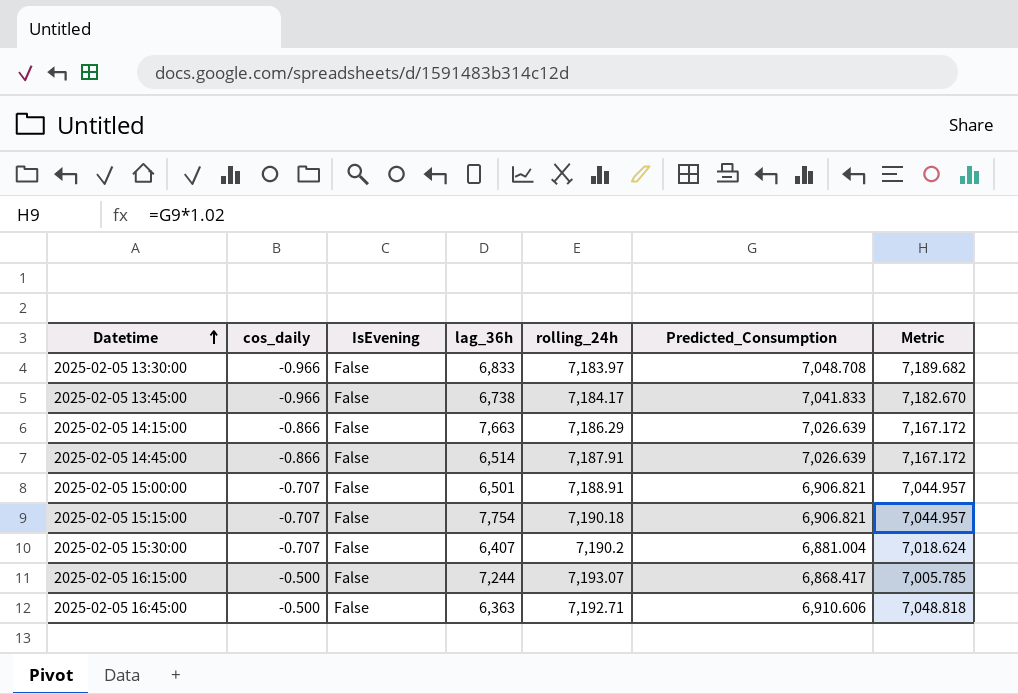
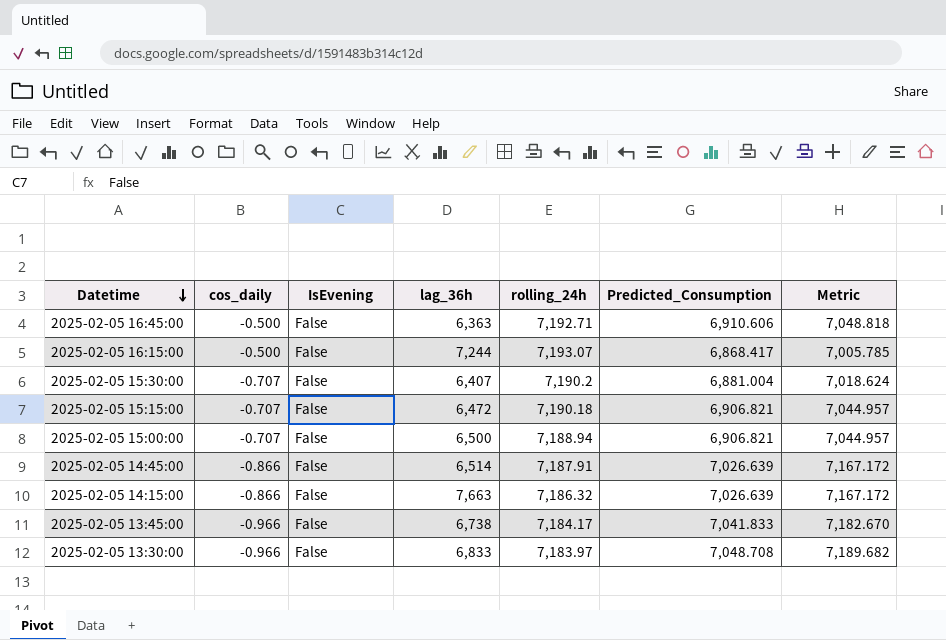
row order: Datetime ascending -> Datetime descending
2025-02-05 15:15:00 | lag_36h: 7,754 -> 6,472
2025-02-05 15:00:00 | lag_36h: 6,501 -> 6,500
2025-02-05 15:00:00 | rolling_24h: 7,188.91 -> 7,188.94
2025-02-05 14:15:00 | rolling_24h: 7,186.29 -> 7,186.32

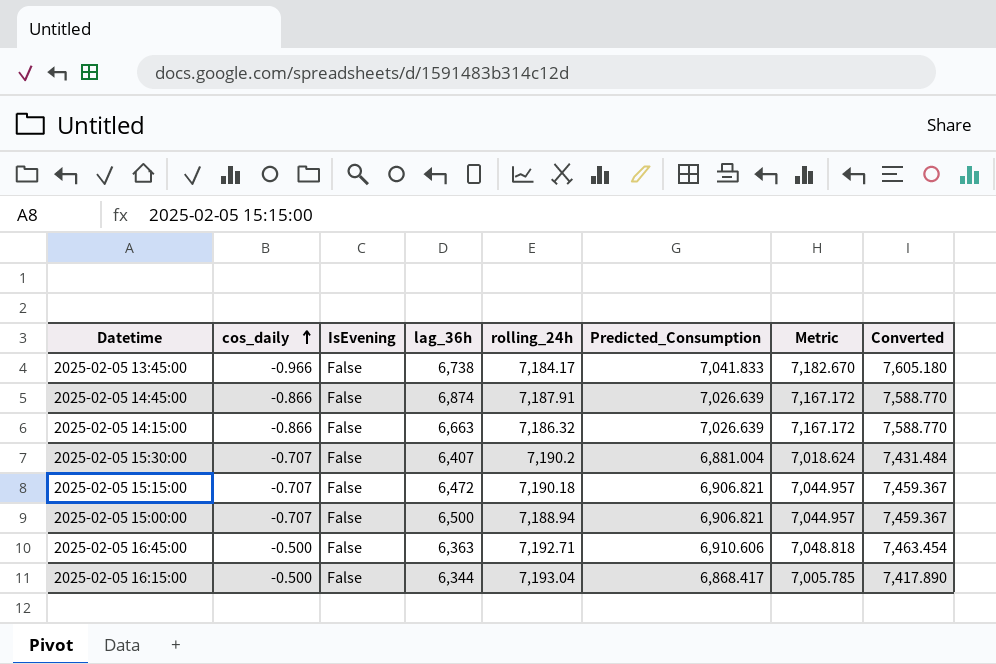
row order: Datetime descending -> cos_daily ascending
column Converted | formula: none -> [Predicted_Consumption] * 1.08
row 2025-02-05 13:30:00: -0.966 | False | 6,833 | 7,183.97 | 7,048.708 | 7,189.682 -> none
2025-02-05 14:45:00 | lag_36h: 6,514 -> 6,874
2025-02-05 14:15:00 | lag_36h: 7,663 -> 6,663
2025-02-05 16:15:00 | lag_36h: 7,244 -> 6,344
2025-02-05 16:15:00 | rolling_24h: 7,193.07 -> 7,193.04

